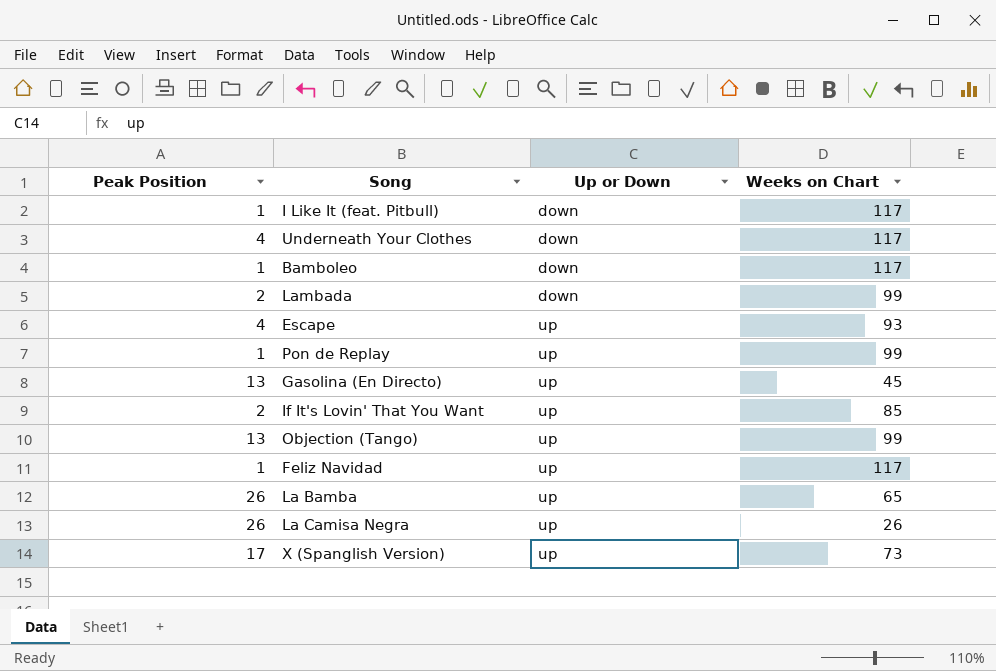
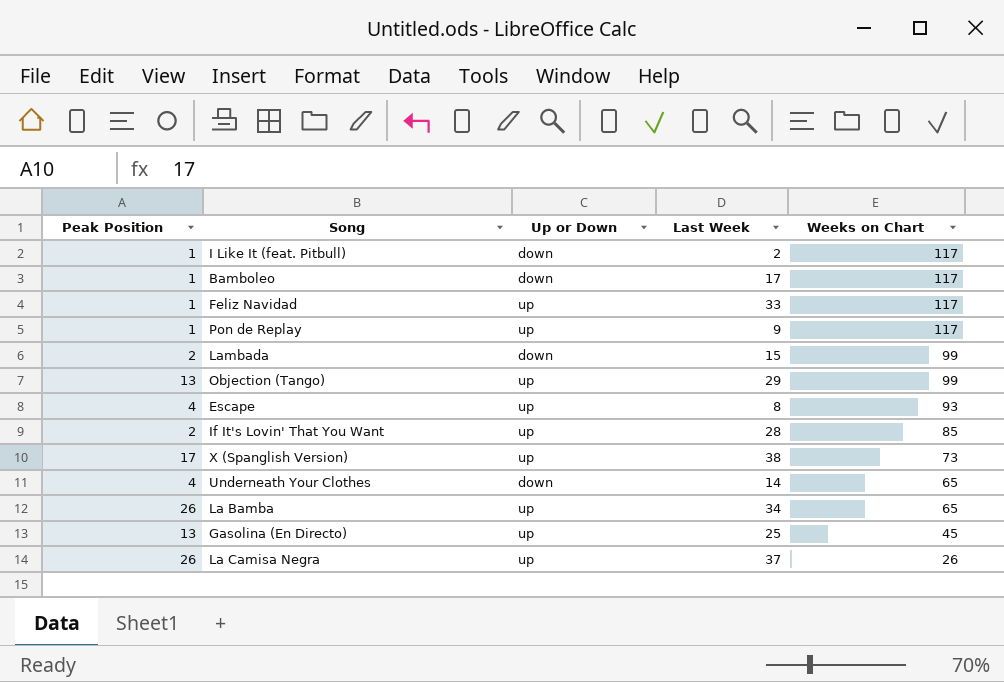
row order: Up or Down ascending -> Weeks on Chart descending
column Last Week | position: none -> 4
Pon de Replay | Weeks on Chart: 99 -> 117
Underneath Your Clothes | Weeks on Chart: 117 -> 65

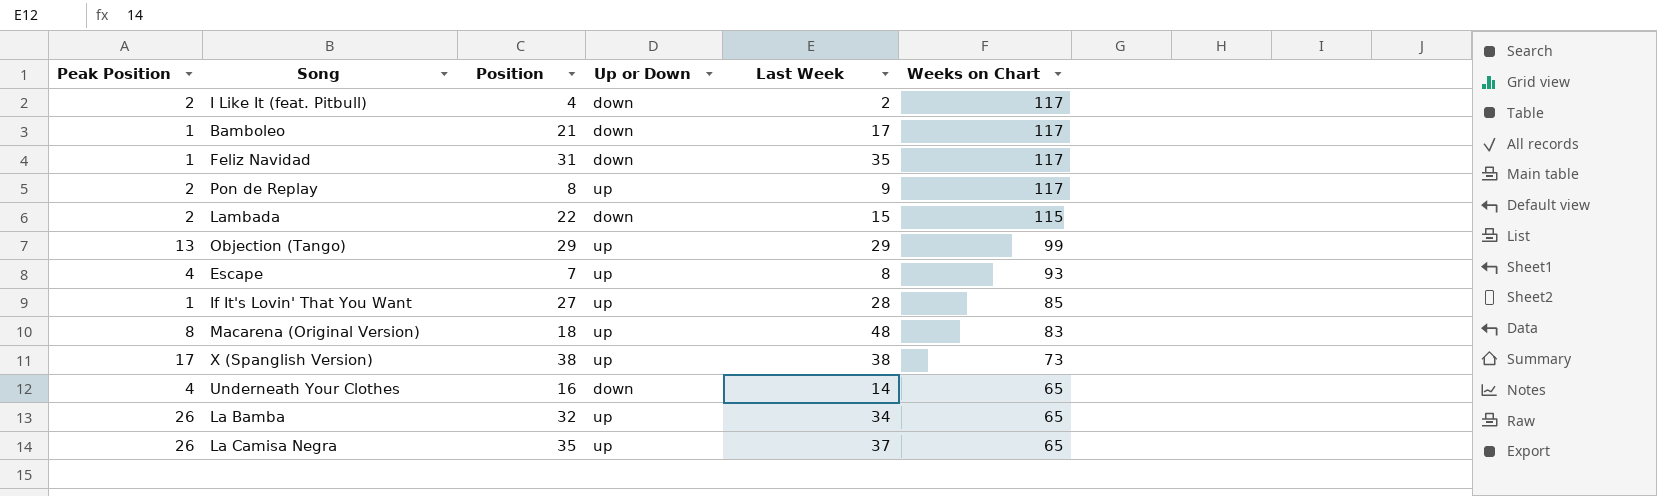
column Position | position: none -> 3
row Gasolina (En Directo): 13 | up | 25 | 45 -> none
I Like It (feat. Pitbull) | Peak Position: 1 -> 2
Feliz Navidad | Up or Down: up -> down
Feliz Navidad | Last Week: 33 -> 35
Pon de Replay | Peak Position: 1 -> 2
Lambada | Weeks on Chart: 99 -> 115
If It's Lovin' That You Want | Peak Position: 2 -> 1
row Macarena (Original Version): none -> 8 | 18 | up | 48 | 83
La Camisa Negra | Weeks on Chart: 26 -> 65

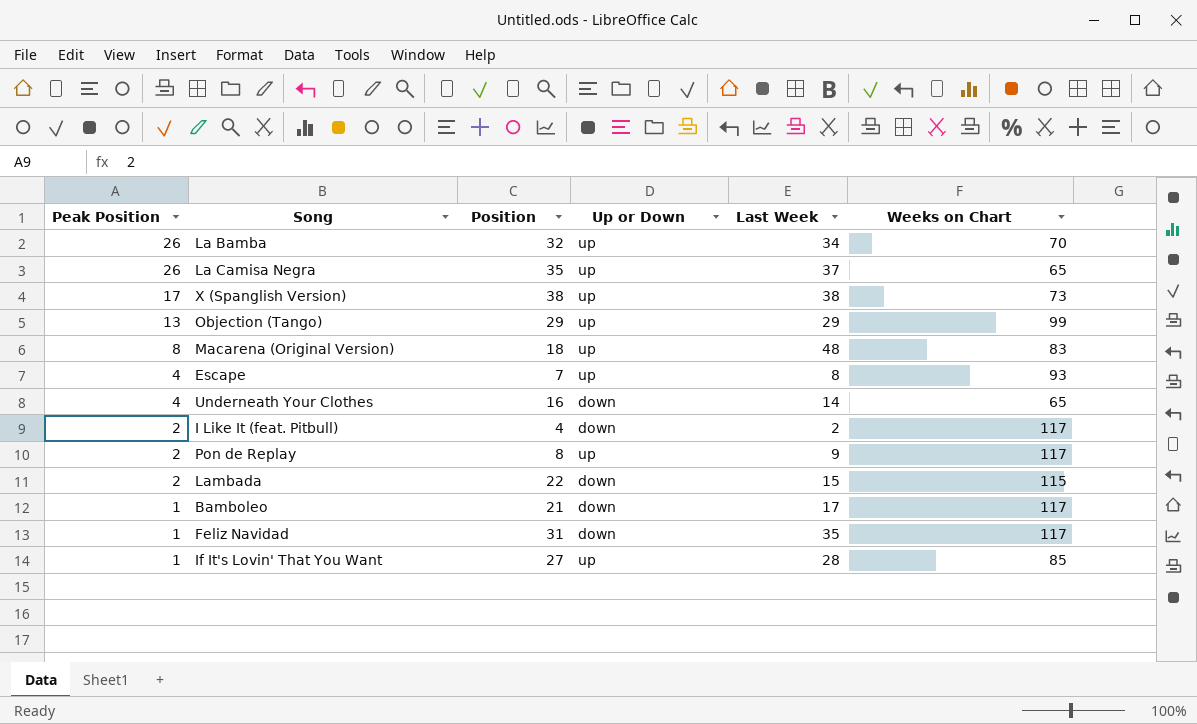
row order: Weeks on Chart descending -> Peak Position descending
La Bamba | Weeks on Chart: 65 -> 70

